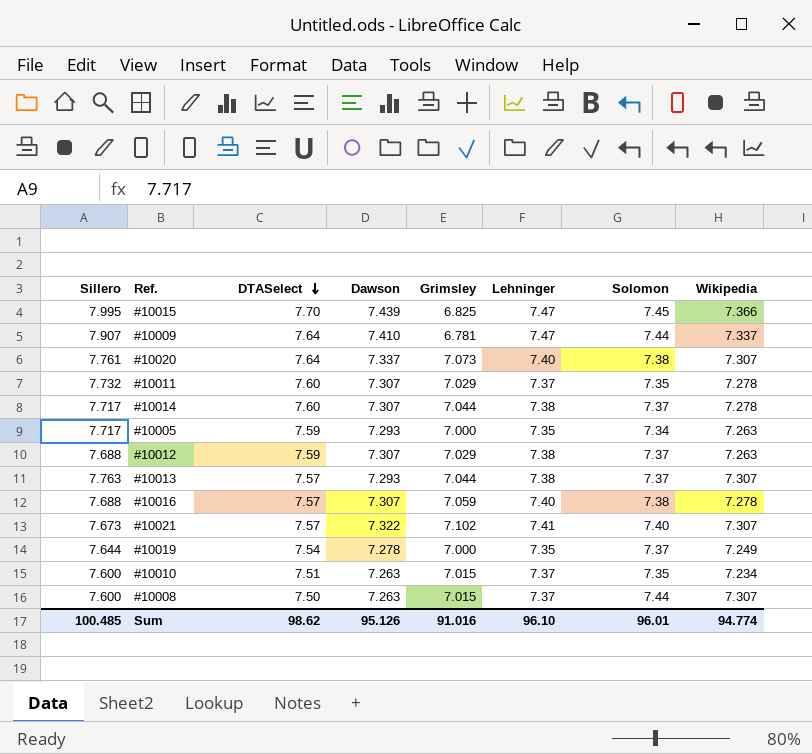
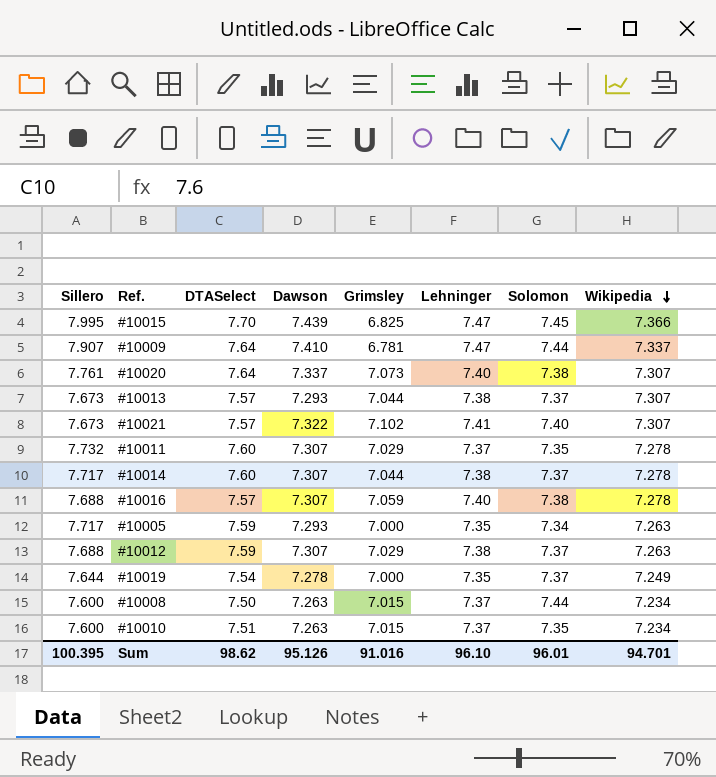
row order: DTASelect descending -> Wikipedia descending
#10013 | Sillero: 7.763 -> 7.673
#10008 | Wikipedia: 7.307 -> 7.234
Sum | Sillero: 100.485 -> 100.395
Sum | Wikipedia: 94.774 -> 94.701

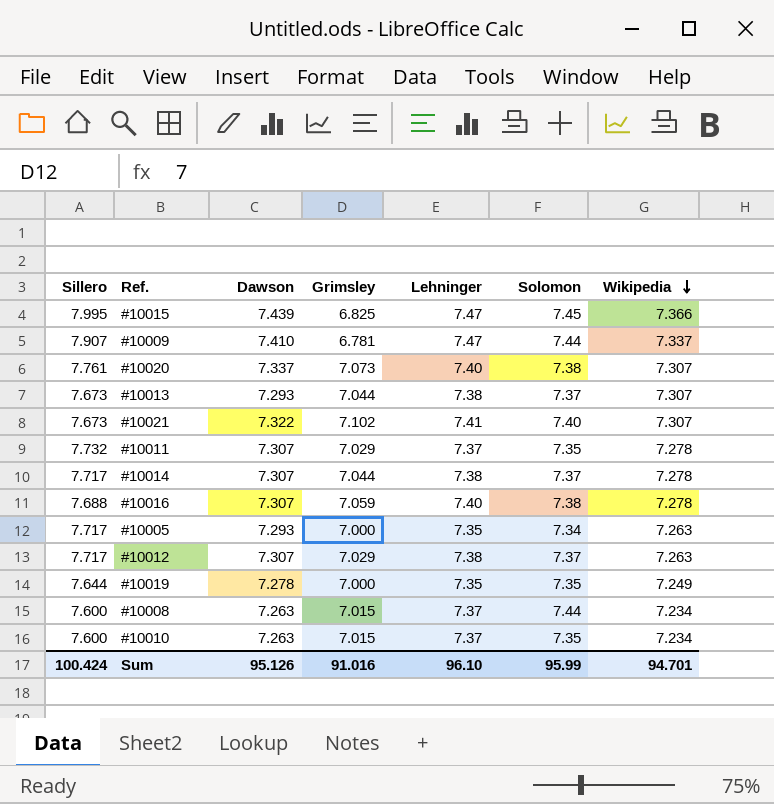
column DTASelect | position: 3 -> none
#10012 | Sillero: 7.688 -> 7.717
#10019 | Solomon: 7.37 -> 7.35
Sum | Sillero: 100.395 -> 100.424
Sum | Solomon: 96.01 -> 95.99

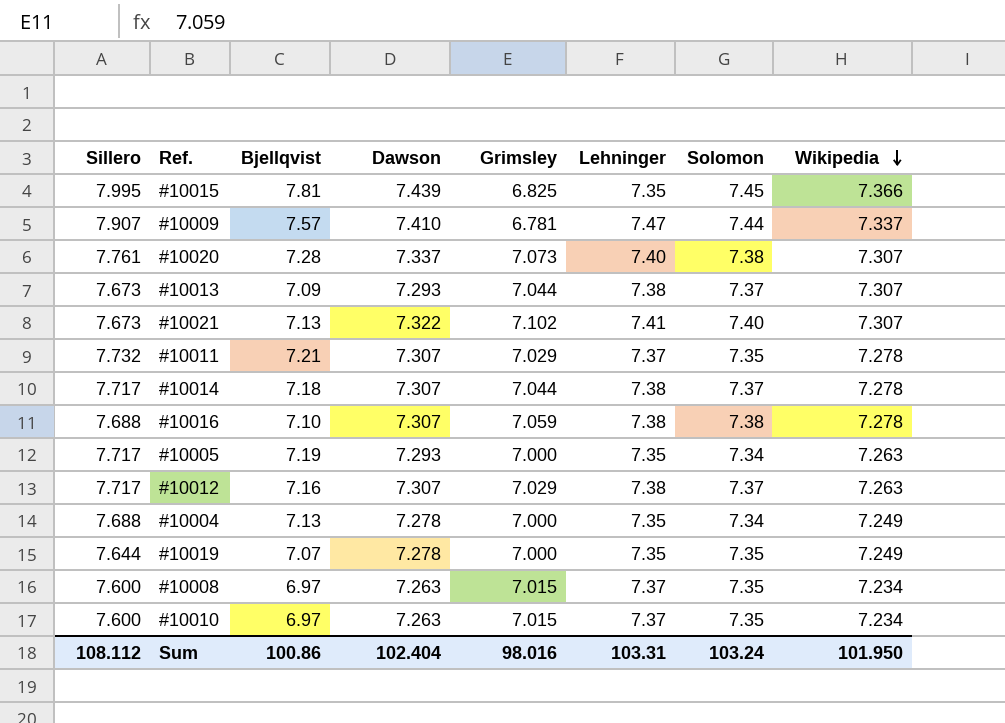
column Bjellqvist | position: none -> 3
#10015 | Lehninger: 7.47 -> 7.35
#10016 | Lehninger: 7.40 -> 7.38
row #10004: none -> 7.688 | 7.13 | 7.278 | 7.000 | 7.35 | 7.34 | 7.249
#10008 | Solomon: 7.44 -> 7.35
Sum | Sillero: 100.424 -> 108.112
Sum | Dawson: 95.126 -> 102.404
Sum | Grimsley: 91.016 -> 98.016
Sum | Lehninger: 96.10 -> 103.31
Sum | Solomon: 95.99 -> 103.24
Sum | Wikipedia: 94.701 -> 101.950

